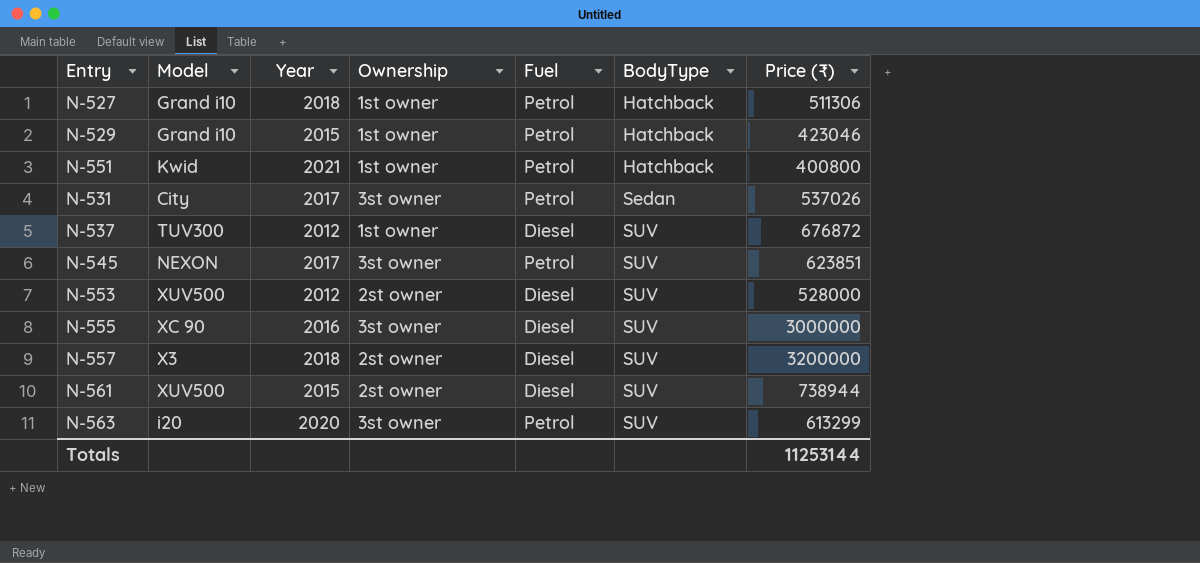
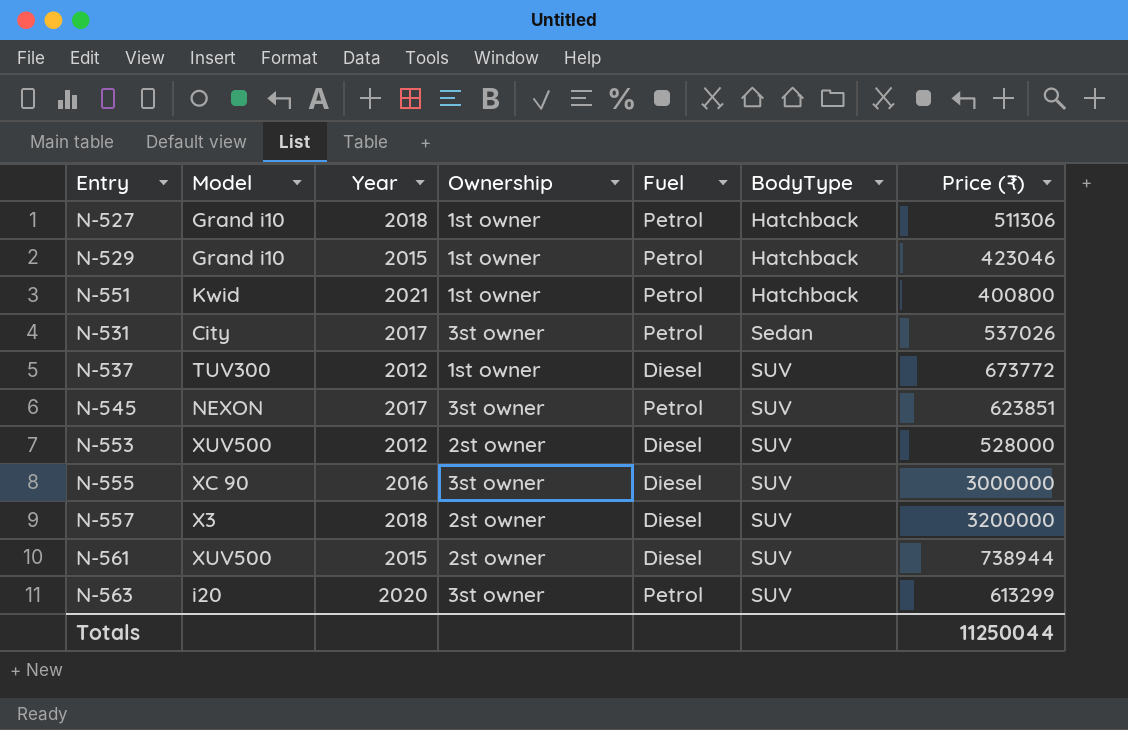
N-537 | Price (₹): 676872 -> 673772
Totals | Price (₹): 11253144 -> 11250044

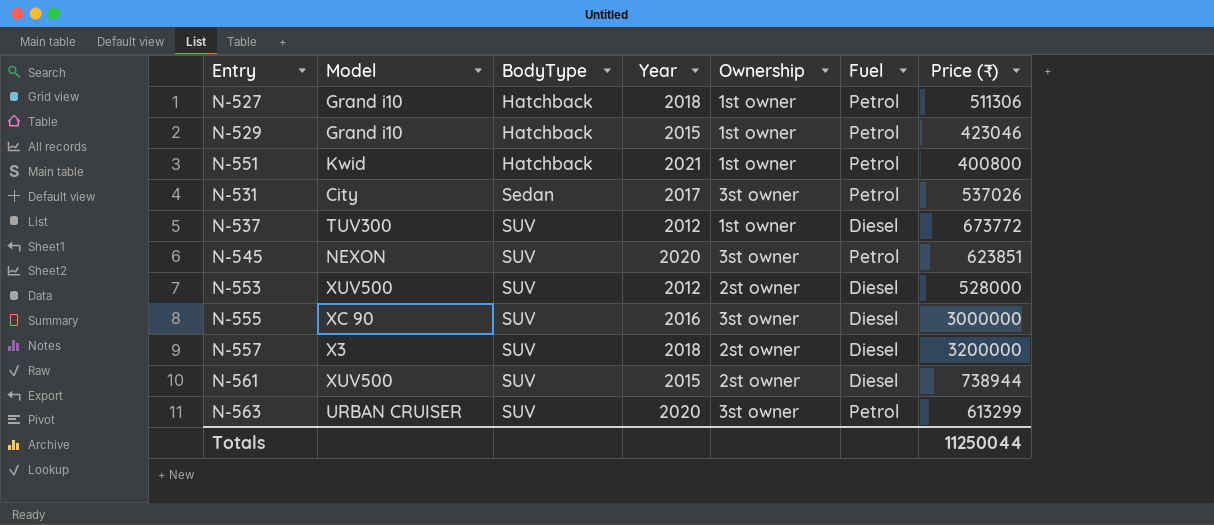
column BodyType | position: 6 -> 3
N-545 | Year: 2017 -> 2020
N-563 | Model: i20 -> URBAN CRUISER

